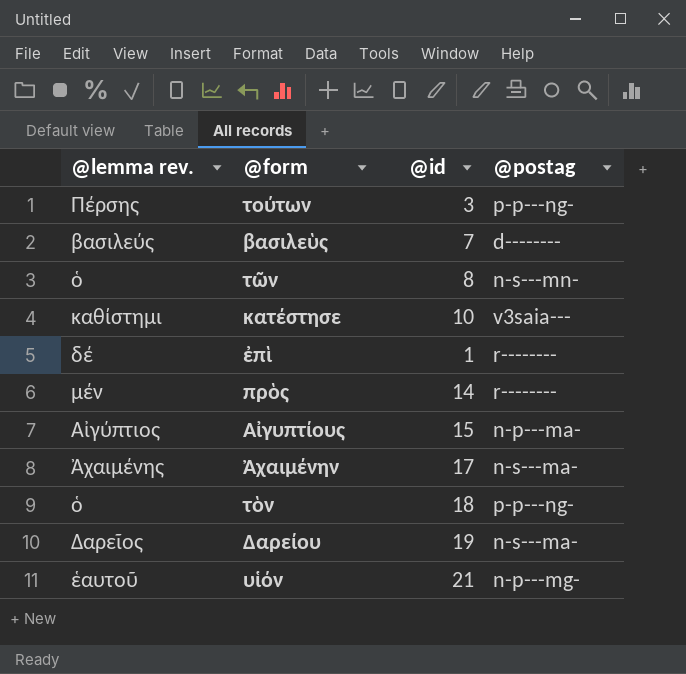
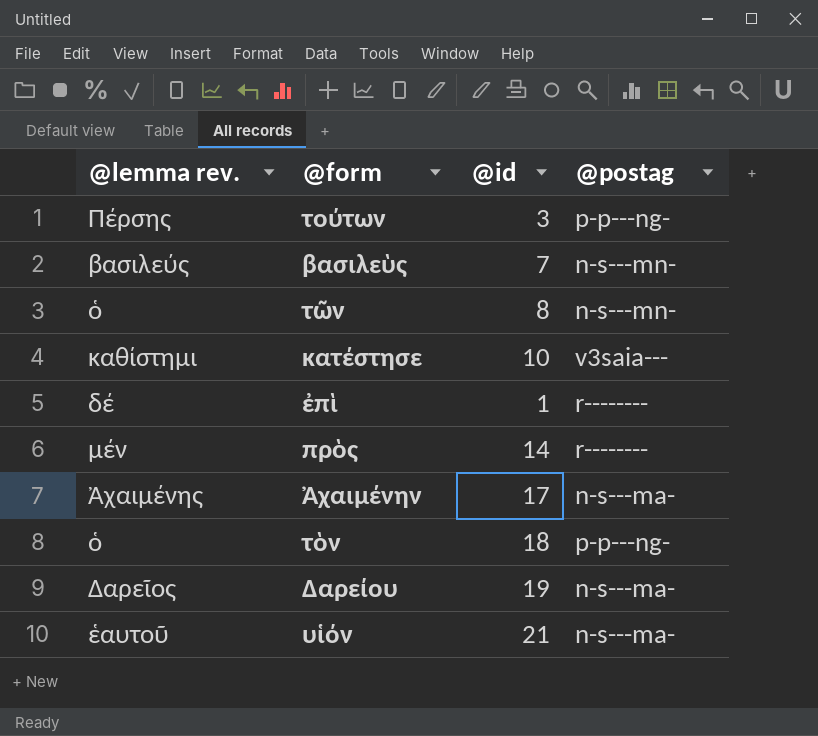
row Αἰγυπτίους: Αἰγύπτιος | 15 | n-p---ma- -> none
βασιλεὺς | @postag: d-------- -> n-s---mn-
υἱόν | @postag: n-p---mg- -> n-s---ma-

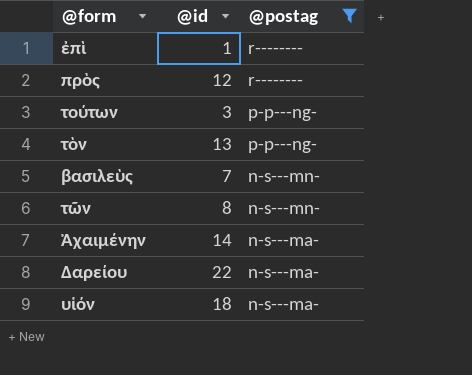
filter: none -> @postag != v3saia---
row order: none -> @postag descending
column @lemma rev. | position: 1 -> none
πρὸς | @id: 14 -> 12
τὸν | @id: 18 -> 13
Ἀχαιμένην | @id: 17 -> 14
Δαρείου | @id: 19 -> 22
υἱόν | @id: 21 -> 18

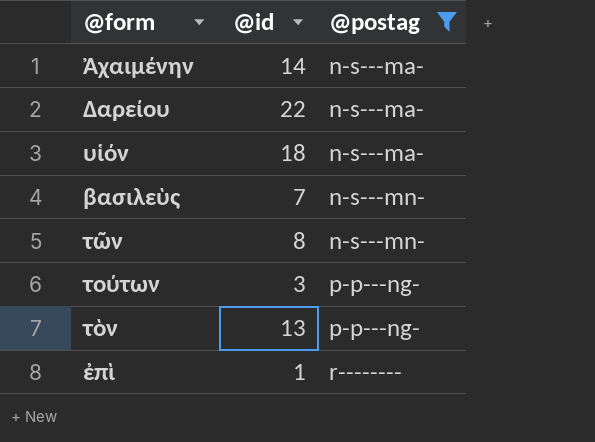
row order: @postag descending -> @postag ascending
row πρὸς: 12 | r-------- -> none

